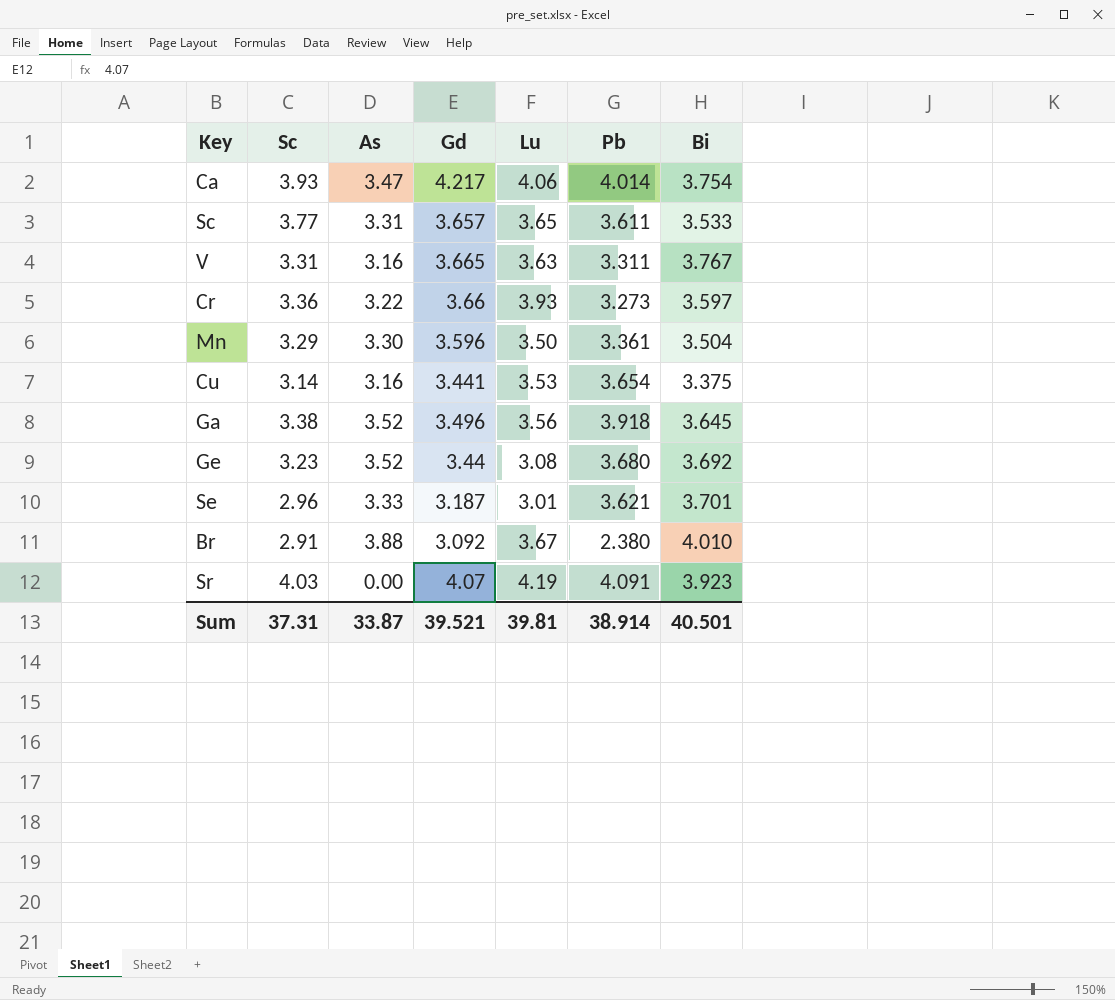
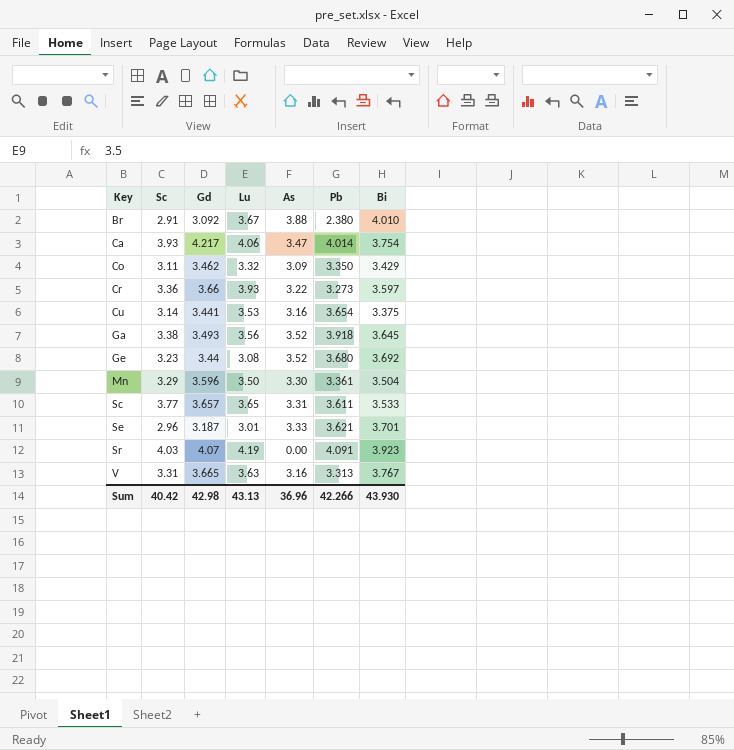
row order: none -> Key ascending
column As | position: 3 -> 5
row Co: none -> 3.11 | 3.462 | 3.32 | 3.09 | 3.350 | 3.429
Ga | Gd: 3.496 -> 3.493
V | Pb: 3.311 -> 3.313
Sum | Sc: 37.31 -> 40.42
Sum | Gd: 39.521 -> 42.98
Sum | Lu: 39.81 -> 43.13
Sum | As: 33.87 -> 36.96
Sum | Pb: 38.914 -> 42.266
Sum | Bi: 40.501 -> 43.930

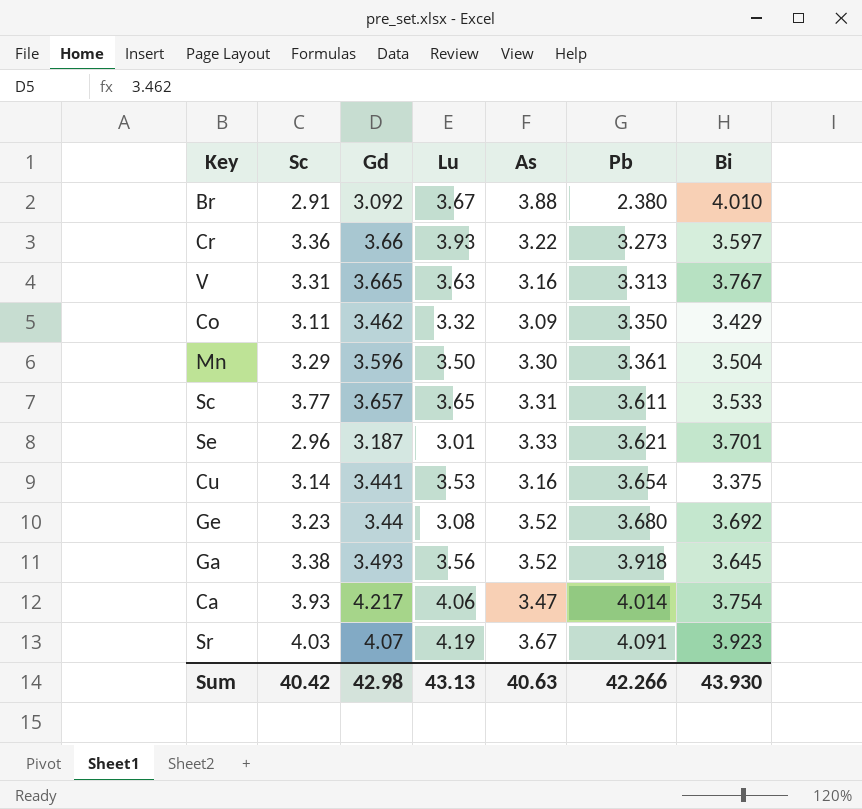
row order: Key ascending -> Pb ascending
Sr | As: 0.00 -> 3.67
Sum | As: 36.96 -> 40.63

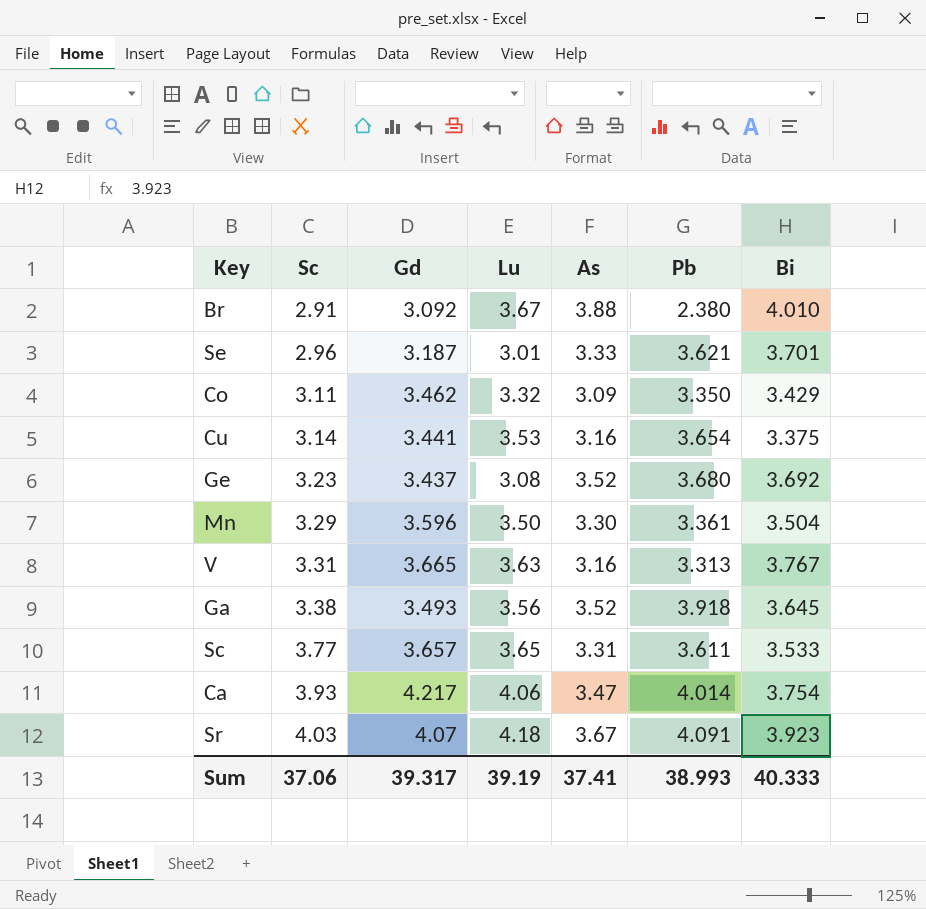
row order: Pb ascending -> Sc ascending
row Cr: 3.36 | 3.66 | 3.93 | 3.22 | 3.273 | 3.597 -> none
Ge | Gd: 3.44 -> 3.437
Sr | Lu: 4.19 -> 4.18
Sum | Sc: 40.42 -> 37.06
Sum | Gd: 42.98 -> 39.317
Sum | Lu: 43.13 -> 39.19
Sum | As: 40.63 -> 37.41
Sum | Pb: 42.266 -> 38.993
Sum | Bi: 43.930 -> 40.333

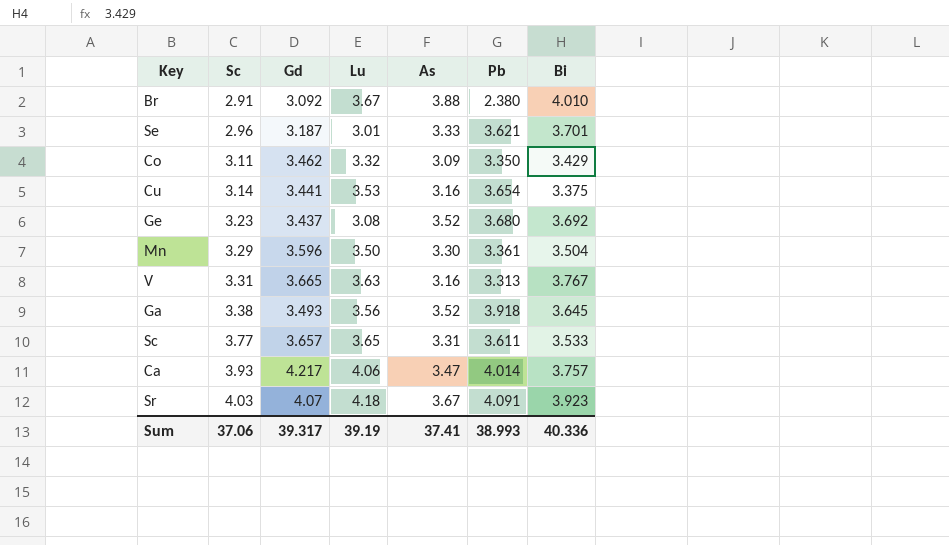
Ca | Bi: 3.754 -> 3.757
Sum | Bi: 40.333 -> 40.336

